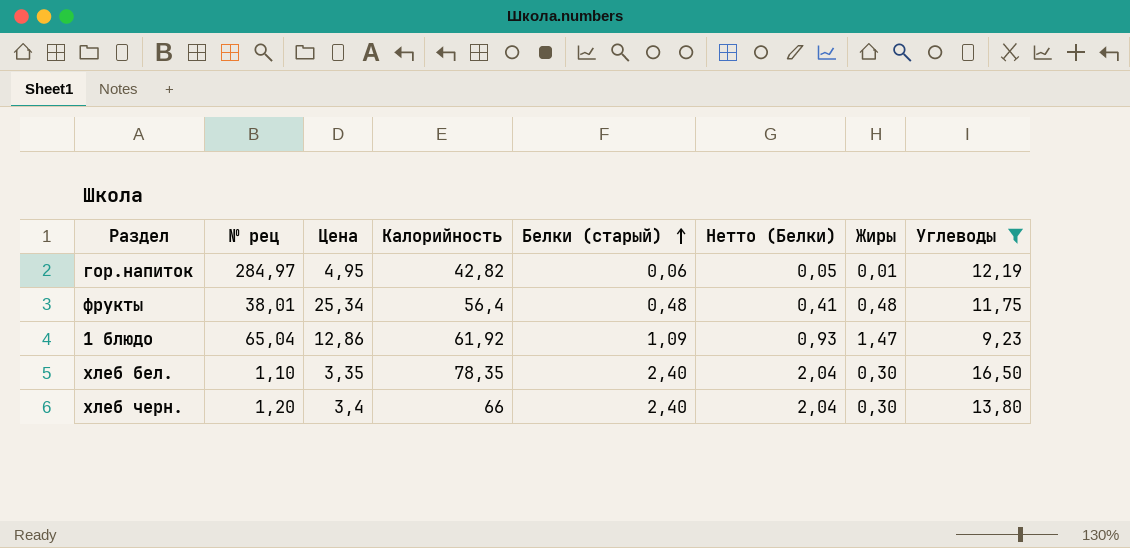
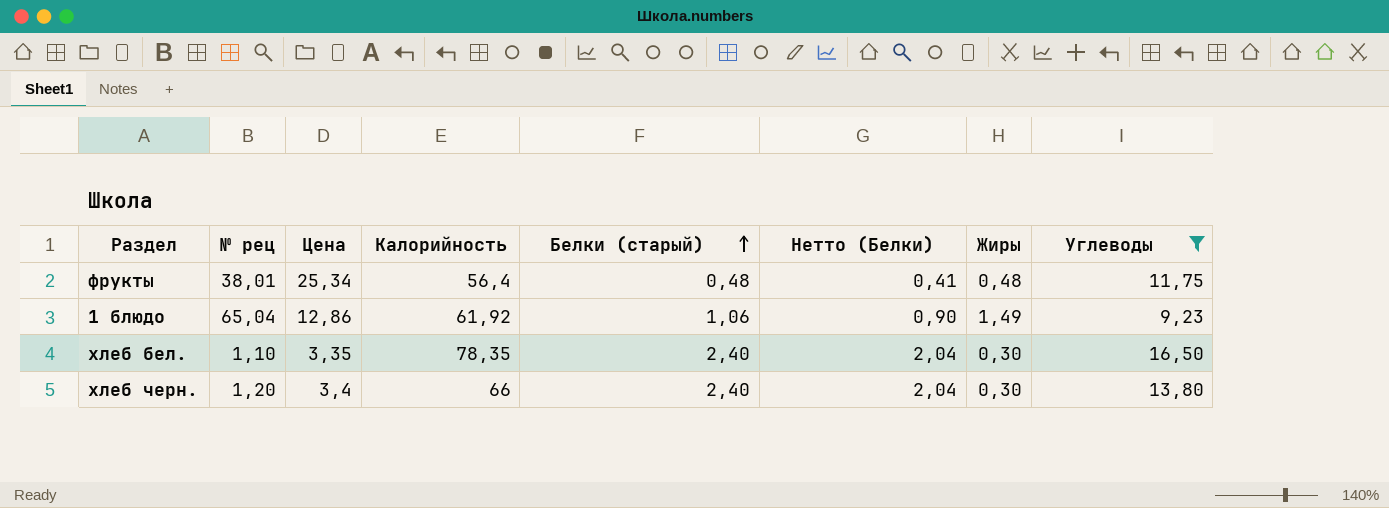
row гор.напиток: 284,97 | 4,95 | 42,82 | 0,06 | 0,05 | 0,01 | 12,19 -> none
1 блюдо | Белки (старый): 1,09 -> 1,06
1 блюдо | Нетто (Белки): 0,93 -> 0,90
1 блюдо | Жиры: 1,47 -> 1,49

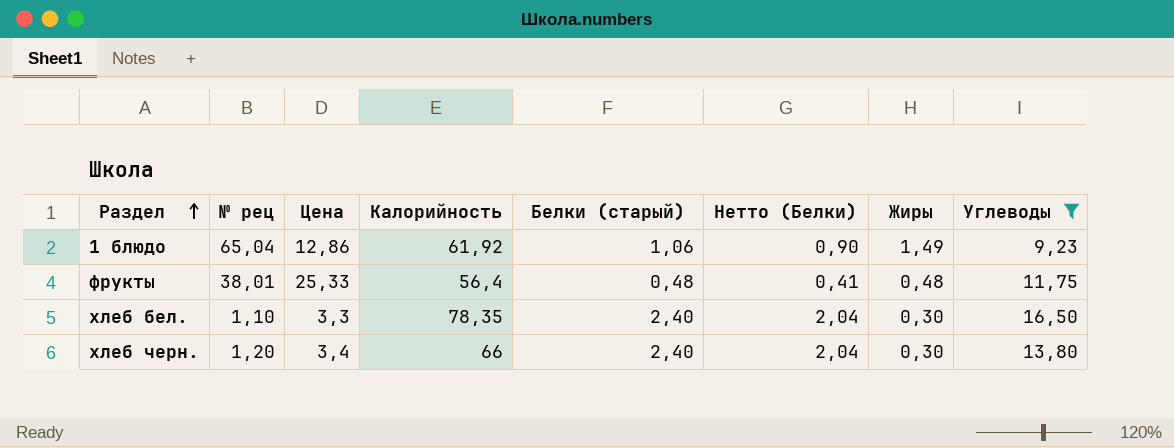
row order: Белки (старый) ascending -> Раздел ascending
фрукты | Цена: 25,34 -> 25,33
хлеб бел. | Цена: 3,35 -> 3,3

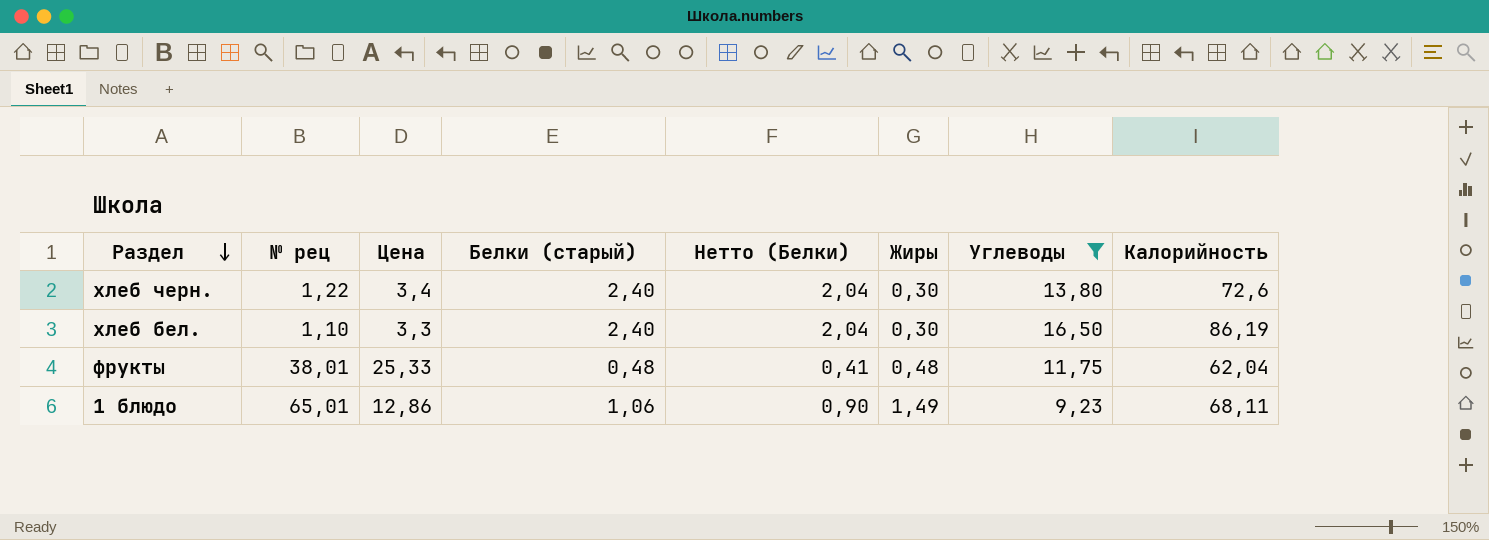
row order: Раздел ascending -> Раздел descending
column Калорийность | position: 4 -> 8
хлеб черн. | № рец: 1,20 -> 1,22
хлеб черн. | Калорийность: 66 -> 72,6
хлеб бел. | Калорийность: 78,35 -> 86,19
фрукты | Калорийность: 56,4 -> 62,04
1 блюдо | № рец: 65,04 -> 65,01
1 блюдо | Калорийность: 61,92 -> 68,11

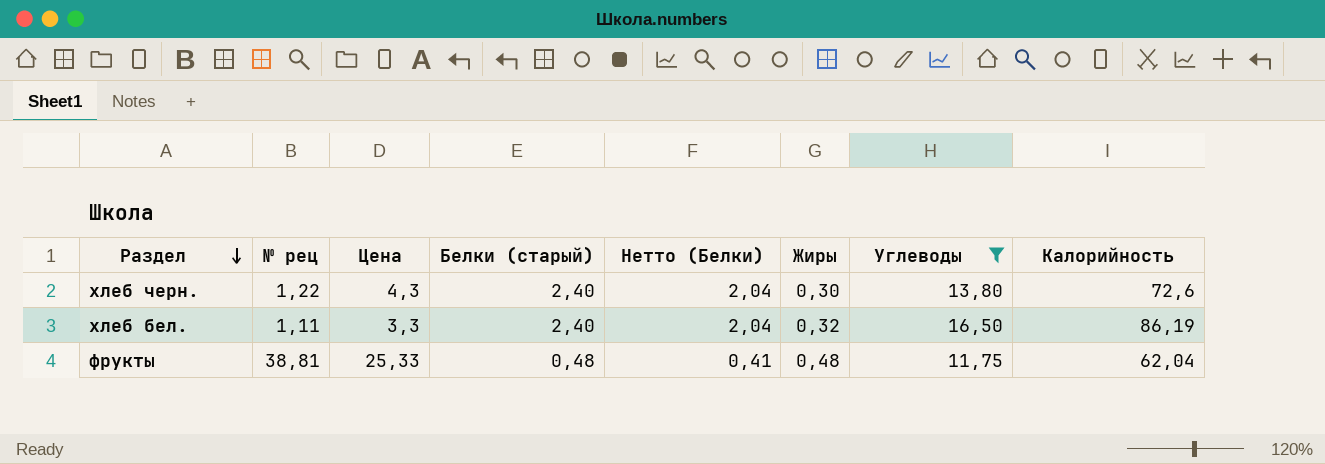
row 1 блюдо: 65,01 | 12,86 | 1,06 | 0,90 | 1,49 | 9,23 | 68,11 -> none
хлеб черн. | Цена: 3,4 -> 4,3
хлеб бел. | № рец: 1,10 -> 1,11
хлеб бел. | Жиры: 0,30 -> 0,32
фрукты | № рец: 38,01 -> 38,81

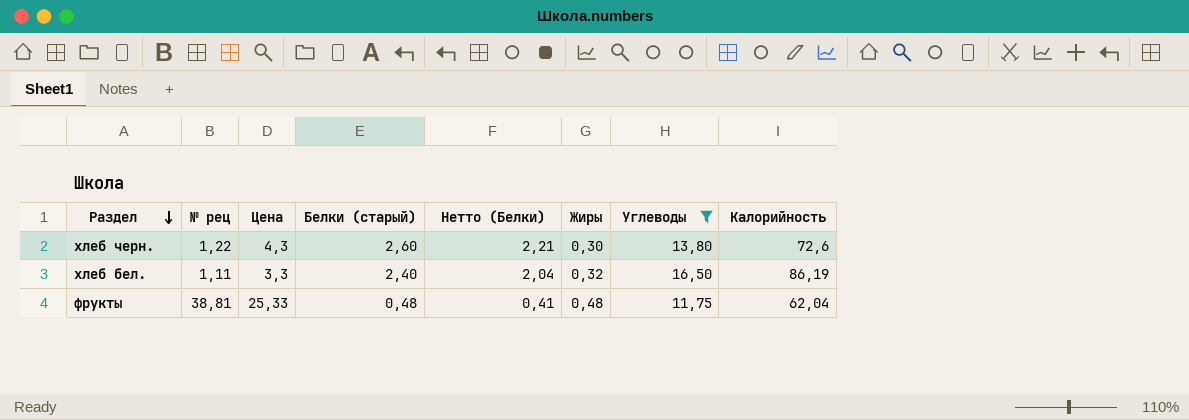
хлеб черн. | Белки (старый): 2,40 -> 2,60
хлеб черн. | Нетто (Белки): 2,04 -> 2,21

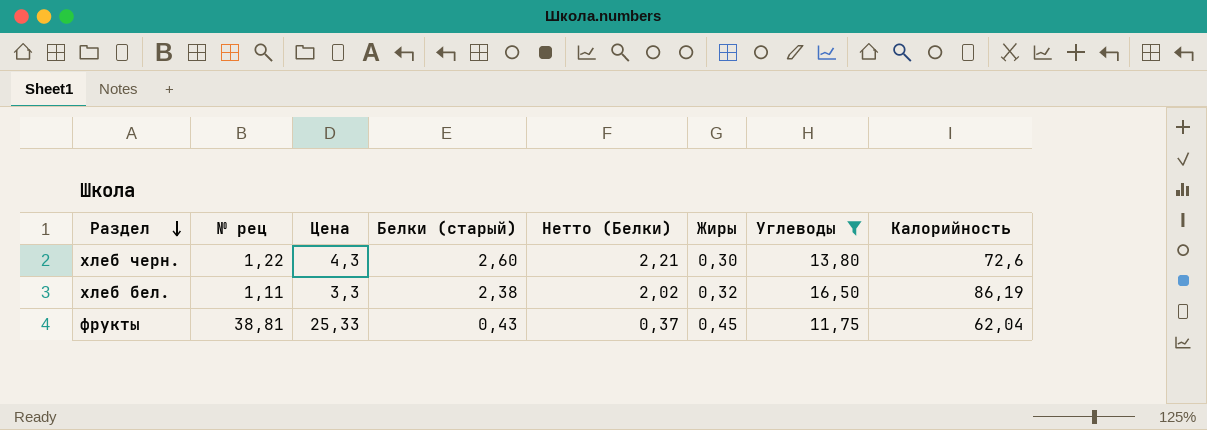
хлеб бел. | Белки (старый): 2,40 -> 2,38
хлеб бел. | Нетто (Белки): 2,04 -> 2,02
фрукты | Белки (старый): 0,48 -> 0,43
фрукты | Нетто (Белки): 0,41 -> 0,37
фрукты | Жиры: 0,48 -> 0,45

